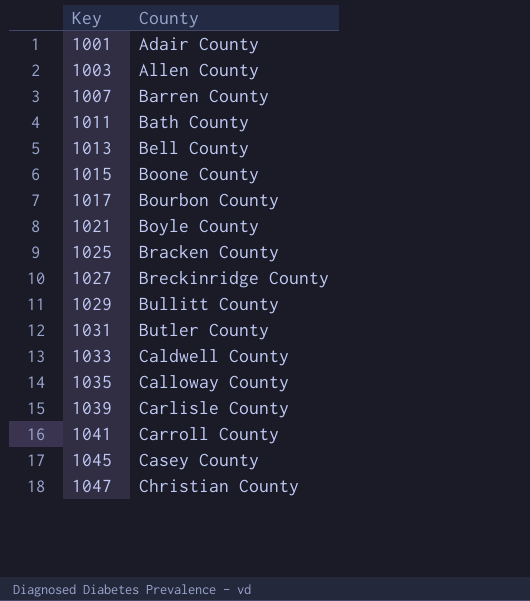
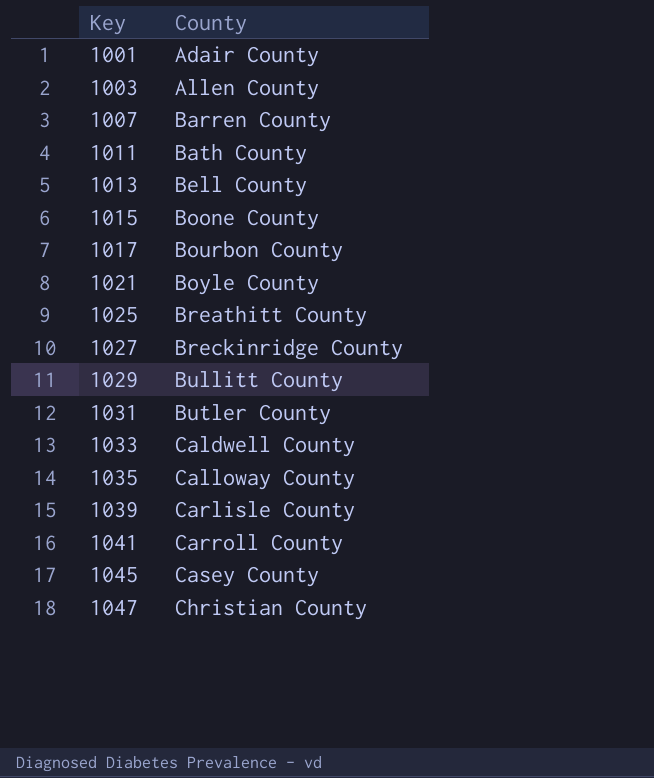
1025 | County: Bracken County -> Breathitt County

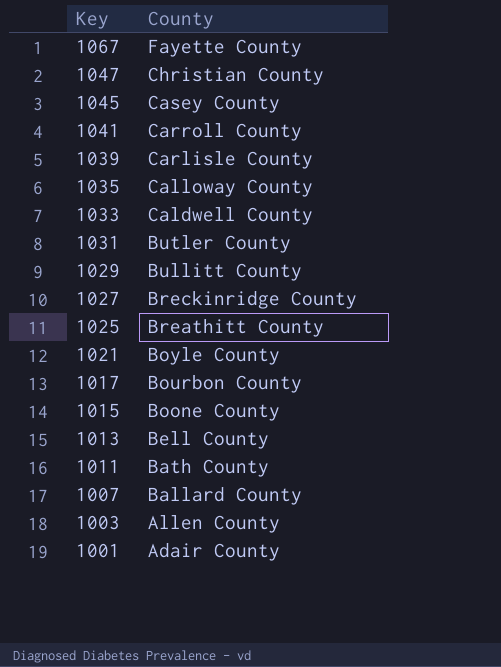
row order: Key ascending -> Key descending
row 1067: none -> Fayette County
1007 | County: Barren County -> Ballard County

